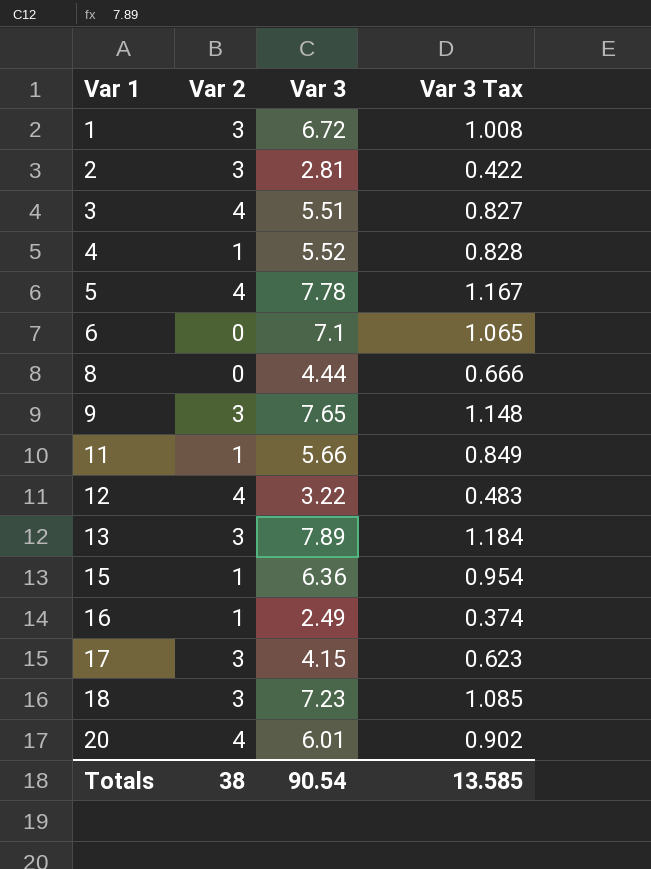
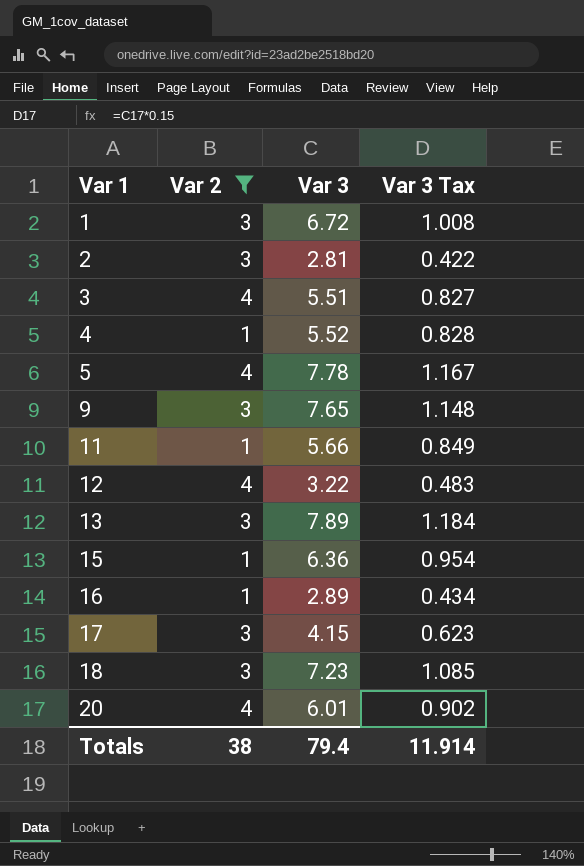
filter: none -> Var 2 != 0
16 | Var 3: 2.49 -> 2.89
16 | Var 3 Tax: 0.374 -> 0.434
Totals | Var 3: 90.54 -> 79.4
Totals | Var 3 Tax: 13.585 -> 11.914

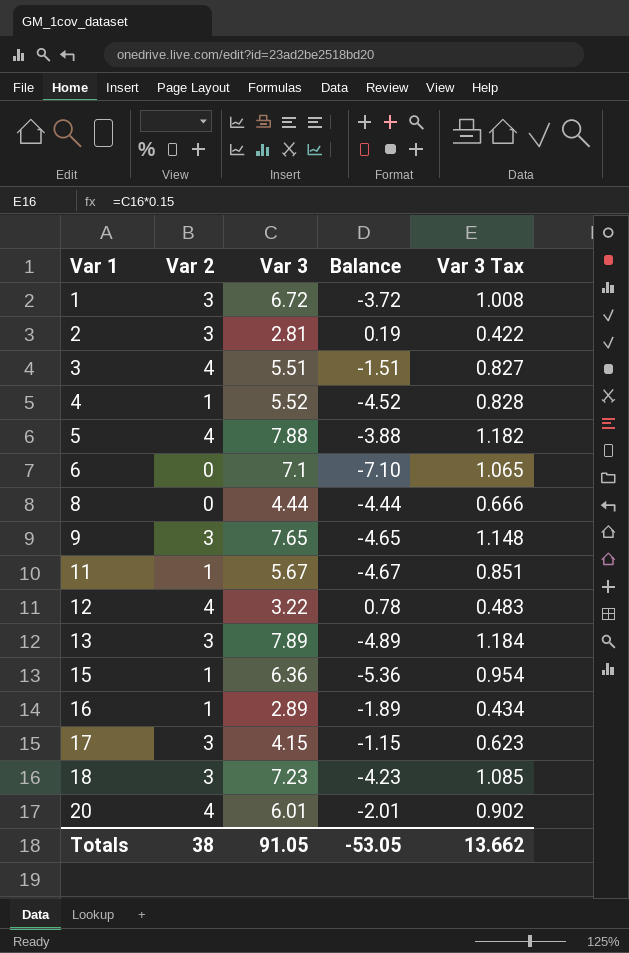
filter: Var 2 != 0 -> none
column Balance | formula: none -> [Var 2] - [Var 3]
5 | Var 3: 7.78 -> 7.88
5 | Var 3 Tax: 1.167 -> 1.182
11 | Var 3: 5.66 -> 5.67
11 | Var 3 Tax: 0.849 -> 0.851
Totals | Var 3: 79.4 -> 91.05
Totals | Var 3 Tax: 11.914 -> 13.662

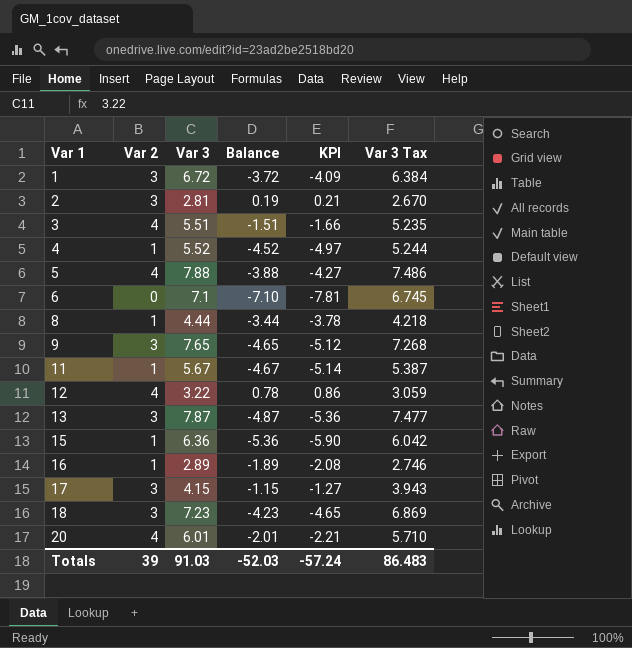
column KPI | formula: none -> [Balance] * 1.1
column Var 3 Tax | formula: [Var 3] * 0.15 -> [Var 3] * 0.95
8 | Var 2: 0 -> 1
8 | Balance: -4.44 -> -3.44
13 | Var 3: 7.89 -> 7.87
13 | Balance: -4.89 -> -4.87
Totals | Var 2: 38 -> 39
Totals | Var 3: 91.05 -> 91.03
Totals | Balance: -53.05 -> -52.03
Totals | Var 3 Tax: 13.662 -> 86.483

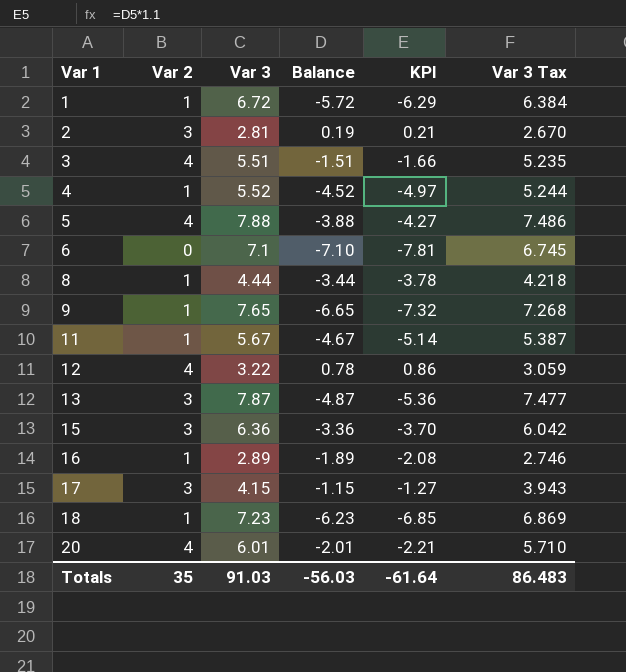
1 | Var 2: 3 -> 1
1 | Balance: -3.72 -> -5.72
1 | KPI: -4.09 -> -6.29
9 | Var 2: 3 -> 1
9 | Balance: -4.65 -> -6.65
9 | KPI: -5.12 -> -7.32
15 | Var 2: 1 -> 3
15 | Balance: -5.36 -> -3.36
15 | KPI: -5.90 -> -3.70
18 | Var 2: 3 -> 1
18 | Balance: -4.23 -> -6.23
18 | KPI: -4.65 -> -6.85
Totals | Var 2: 39 -> 35
Totals | Balance: -52.03 -> -56.03
Totals | KPI: -57.24 -> -61.64

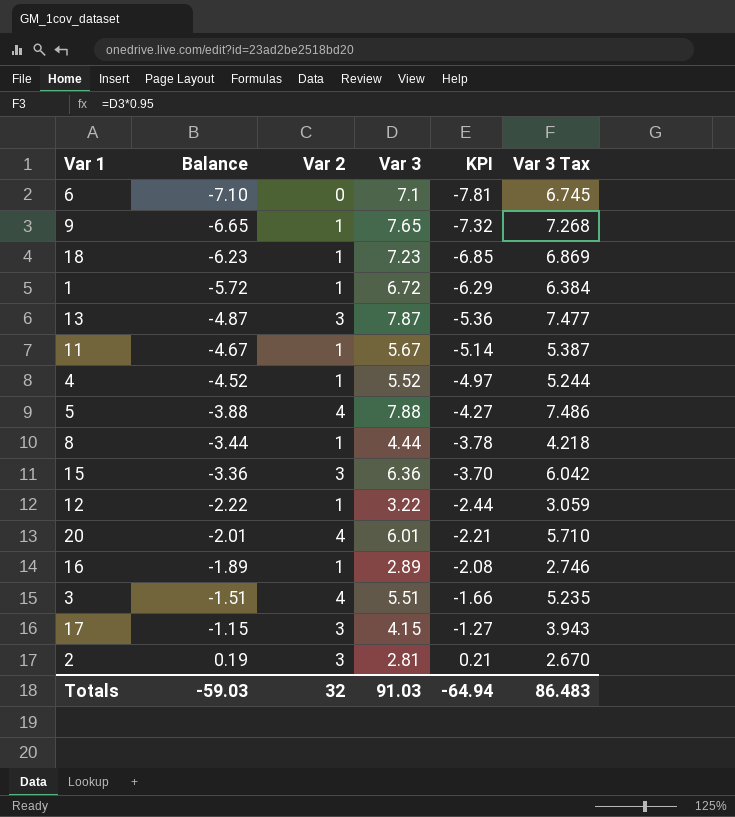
row order: Var 1 ascending -> Balance ascending
column Balance | position: 4 -> 2
12 | Balance: 0.78 -> -2.22
12 | Var 2: 4 -> 1
12 | KPI: 0.86 -> -2.44
Totals | Balance: -56.03 -> -59.03
Totals | Var 2: 35 -> 32
Totals | KPI: -61.64 -> -64.94

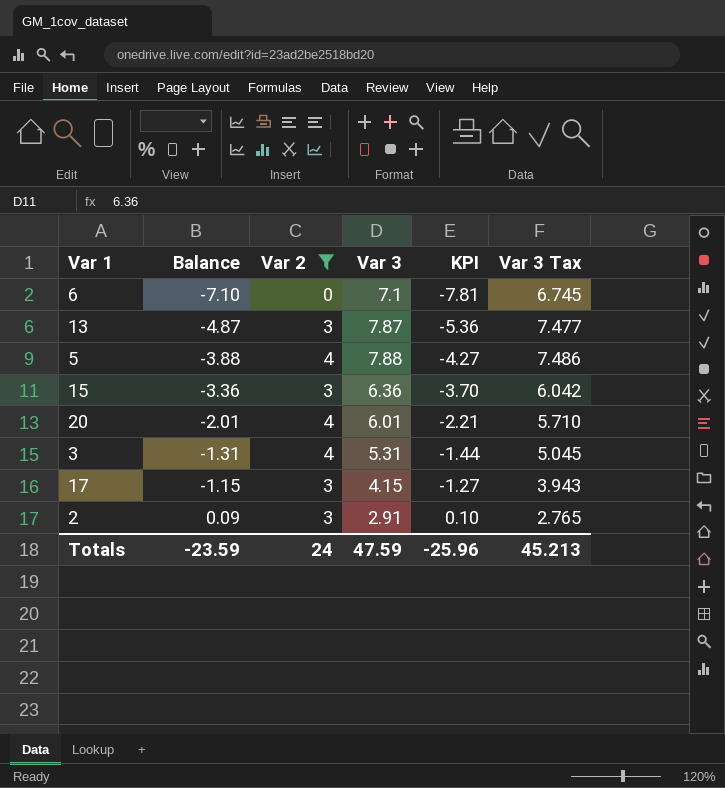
filter: none -> Var 2 != 1
3 | Balance: -1.51 -> -1.31
3 | Var 3: 5.51 -> 5.31
3 | KPI: -1.66 -> -1.44
3 | Var 3 Tax: 5.235 -> 5.045
2 | Balance: 0.19 -> 0.09
2 | Var 3: 2.81 -> 2.91
2 | KPI: 0.21 -> 0.10
2 | Var 3 Tax: 2.670 -> 2.765
Totals | Balance: -59.03 -> -23.59
Totals | Var 2: 32 -> 24
Totals | Var 3: 91.03 -> 47.59
Totals | KPI: -64.94 -> -25.96
Totals | Var 3 Tax: 86.483 -> 45.213

